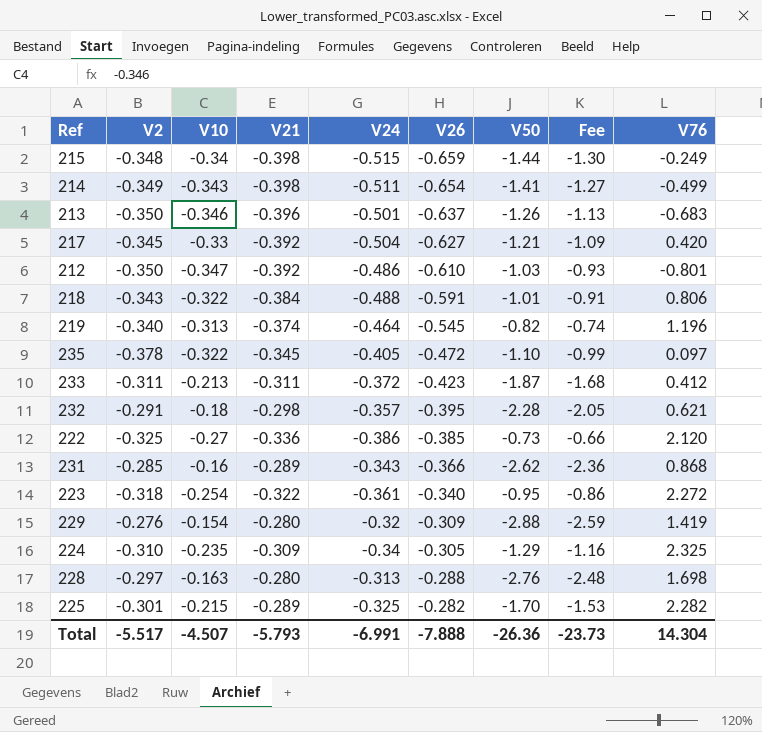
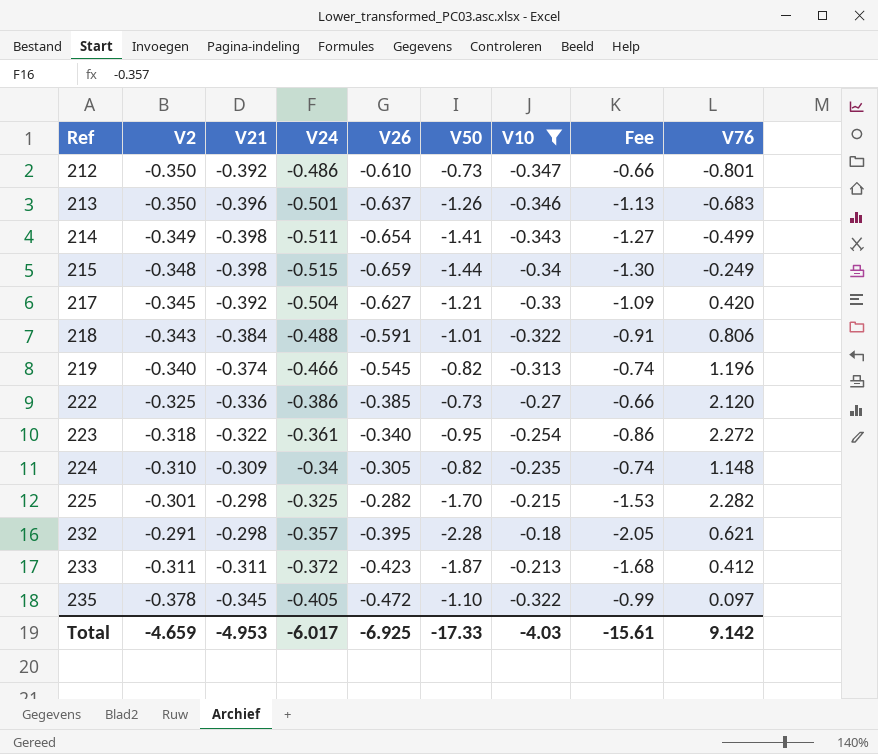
filter: none -> V10 <= -0.18
row order: V26 ascending -> Ref ascending
column V10 | position: 3 -> 7
212 | V50: -1.03 -> -0.73
212 | Fee: -0.93 -> -0.66
219 | V24: -0.464 -> -0.466
224 | V50: -1.29 -> -0.82
224 | Fee: -1.16 -> -0.74
224 | V76: 2.325 -> 1.148
225 | V21: -0.289 -> -0.298
Total | V2: -5.517 -> -4.659
Total | V21: -5.793 -> -4.953
Total | V24: -6.991 -> -6.017
Total | V26: -7.888 -> -6.925
Total | V50: -26.36 -> -17.33
Total | V10: -4.507 -> -4.03
Total | Fee: -23.73 -> -15.61
Total | V76: 14.304 -> 9.142

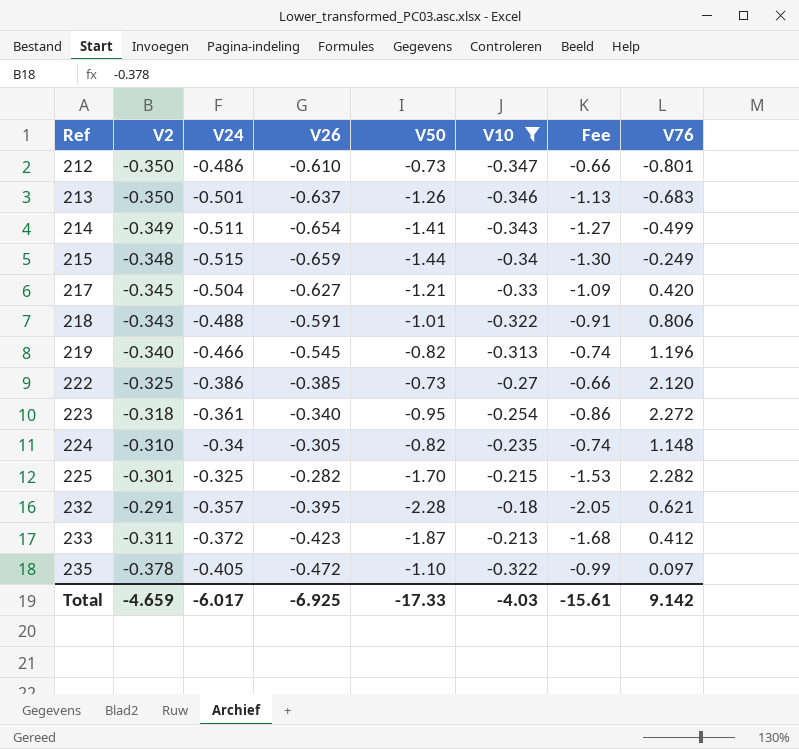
column V21 | position: 3 -> none

